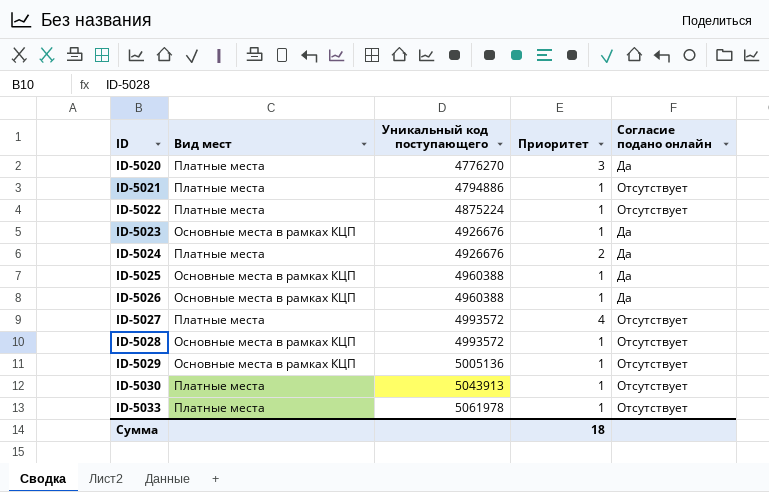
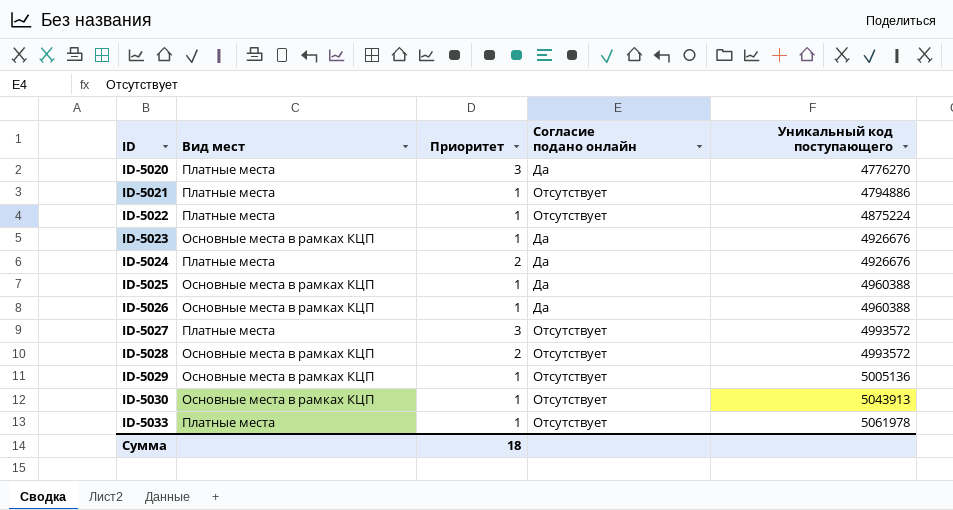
column Уникальный код поступающего | position: 3 -> 5
ID-5027 | Приоритет: 4 -> 3
ID-5028 | Приоритет: 1 -> 2
ID-5030 | Вид мест: Платные места -> Основные места в рамках КЦП

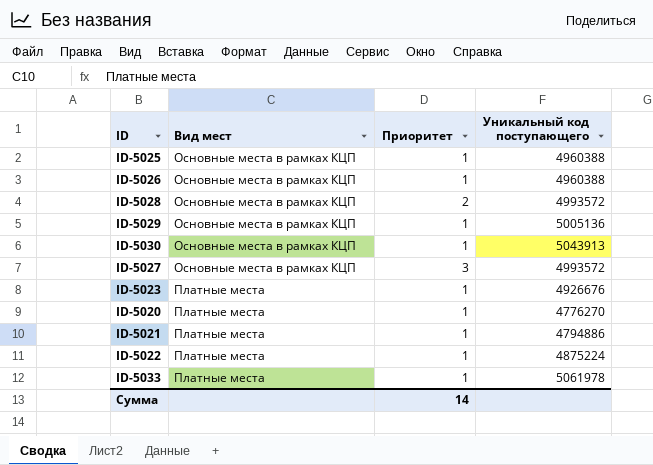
row order: ID ascending -> Вид мест ascending
column Согласие подано онлайн | position: 4 -> none
row ID-5024: Платные места | 2 | Да | 4926676 -> none
ID-5027 | Вид мест: Платные места -> Основные места в рамках КЦП
ID-5023 | Вид мест: Основные места в рамках КЦП -> Платные места
ID-5020 | Приоритет: 3 -> 1
Сумма | Приоритет: 18 -> 14

